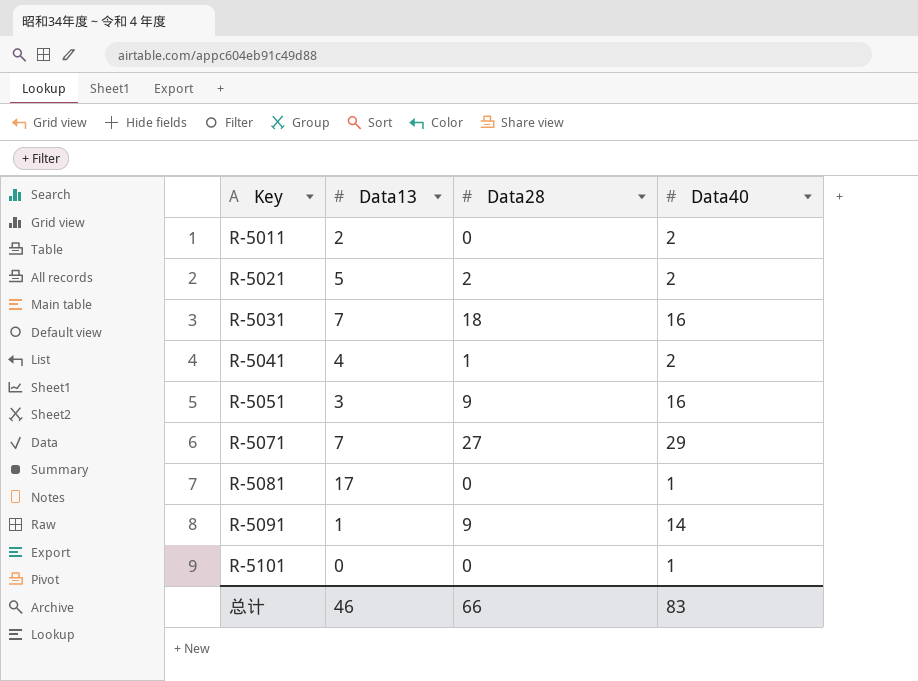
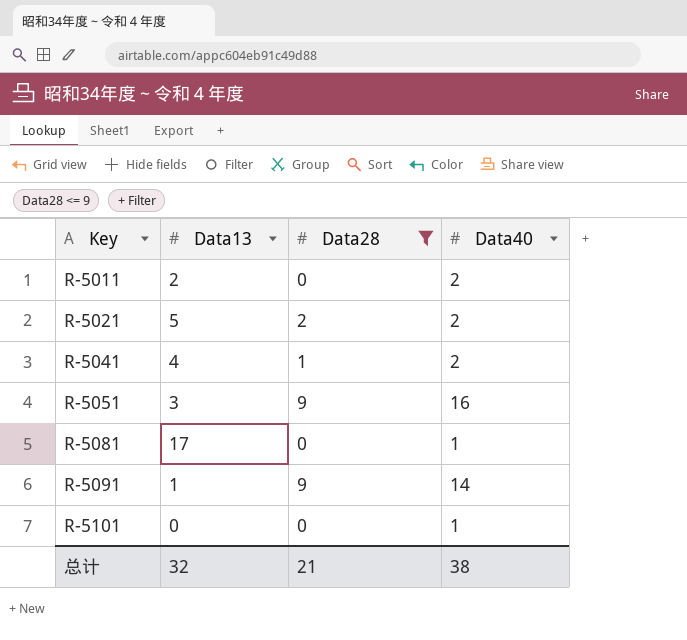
filter: none -> Data28 <= 9
总计 | Data13: 46 -> 32
总计 | Data28: 66 -> 21
总计 | Data40: 83 -> 38

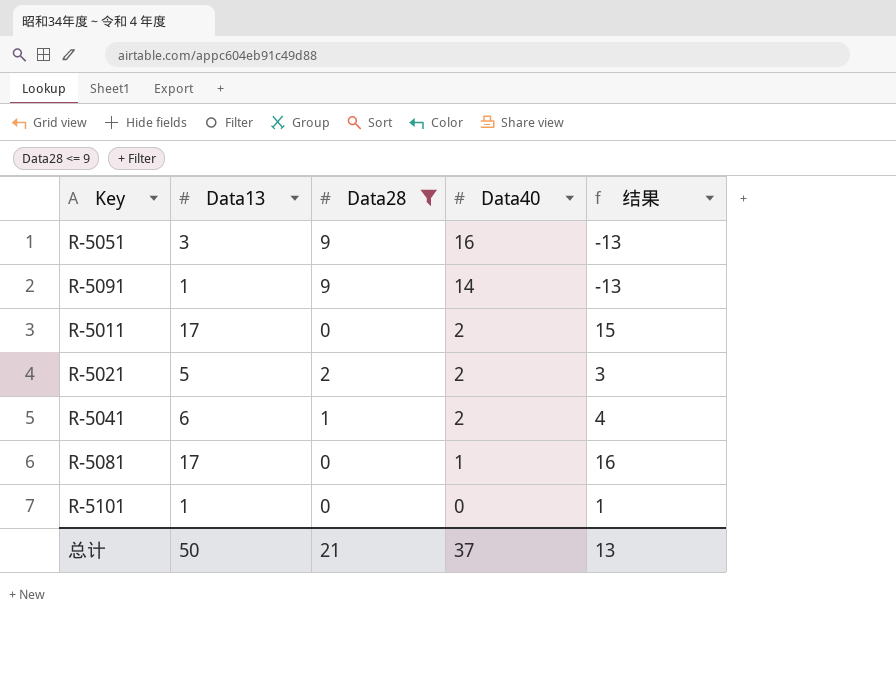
row order: Key ascending -> Data40 descending
column 结果 | formula: none -> [Data13] - [Data40]
R-5011 | Data13: 2 -> 17
R-5041 | Data13: 4 -> 6
R-5101 | Data13: 0 -> 1
R-5101 | Data40: 1 -> 0
总计 | Data13: 32 -> 50
总计 | Data40: 38 -> 37

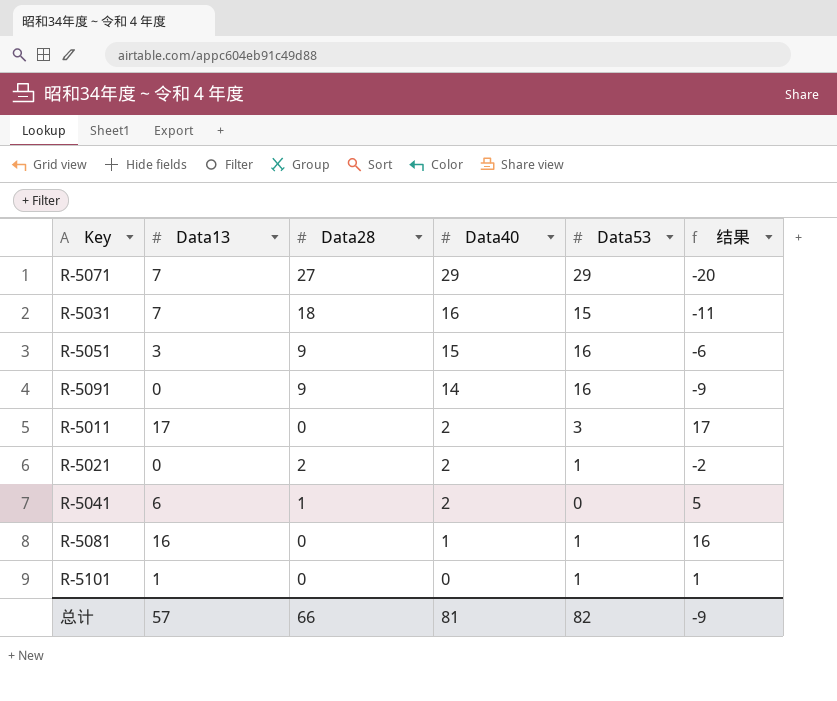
filter: Data28 <= 9 -> none
column Data53 | position: none -> 5
column 结果 | formula: [Data13] - [Data40] -> [Data13] - [Data28]
R-5051 | Data40: 16 -> 15
R-5091 | Data13: 1 -> 0
R-5021 | Data13: 5 -> 0
R-5081 | Data13: 17 -> 16
总计 | Data13: 50 -> 57
总计 | Data28: 21 -> 66
总计 | Data40: 37 -> 81
总计 | 结果: 13 -> -9

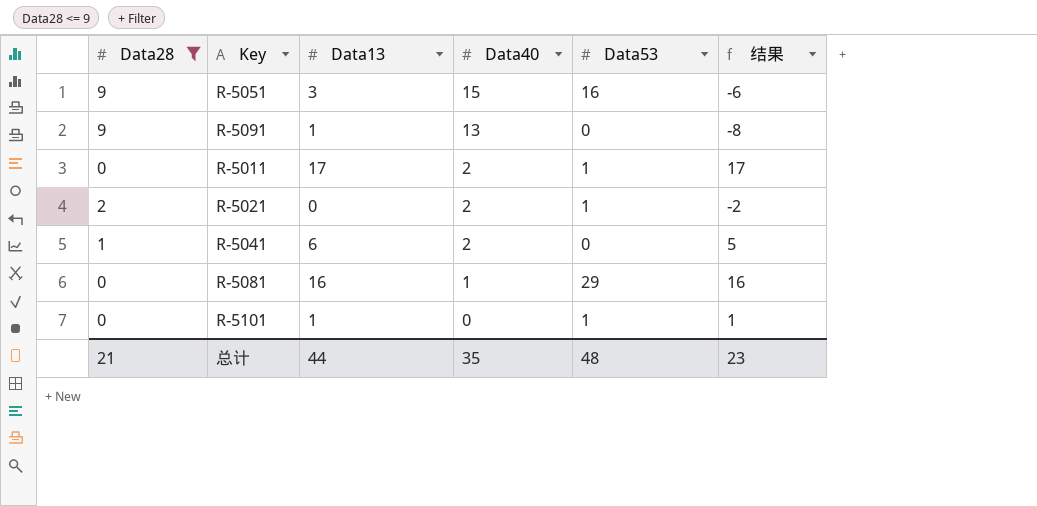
filter: none -> Data28 <= 9
column Data28 | position: 3 -> 1
R-5091 | Data13: 0 -> 1
R-5091 | Data40: 14 -> 13
R-5091 | Data53: 16 -> 0
R-5091 | 结果: -9 -> -8
R-5011 | Data53: 3 -> 1
R-5081 | Data53: 1 -> 29
总计 | Data28: 66 -> 21
总计 | Data13: 57 -> 44
总计 | Data40: 81 -> 35
总计 | Data53: 82 -> 48
总计 | 结果: -9 -> 23

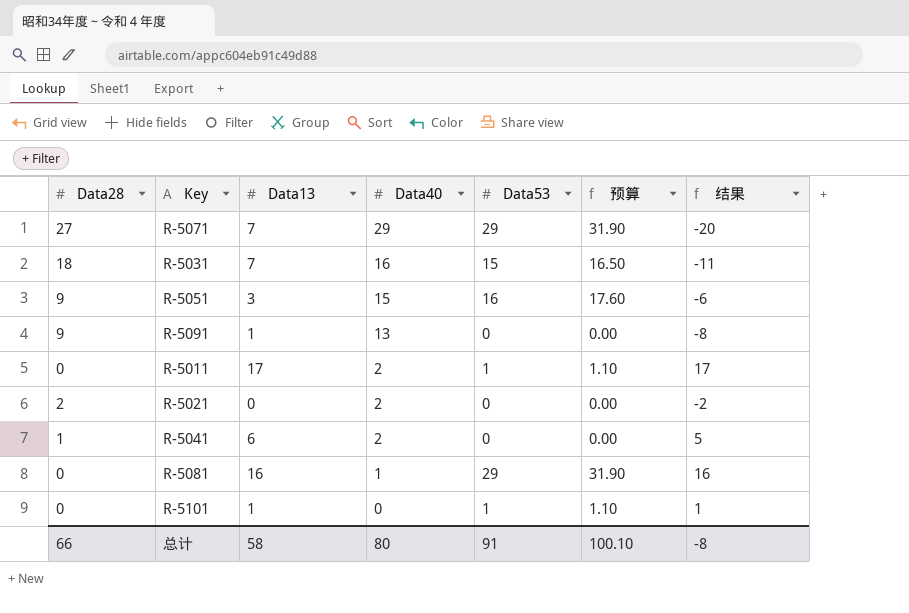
filter: Data28 <= 9 -> none
column 预算 | formula: none -> [Data53] * 1.1
R-5021 | Data53: 1 -> 0
总计 | Data28: 21 -> 66
总计 | Data13: 44 -> 58
总计 | Data40: 35 -> 80
总计 | Data53: 48 -> 91
总计 | 结果: 23 -> -8

